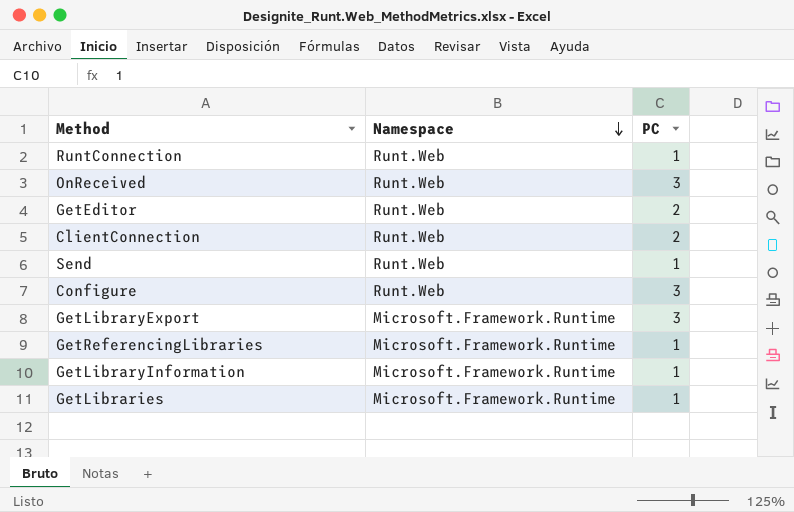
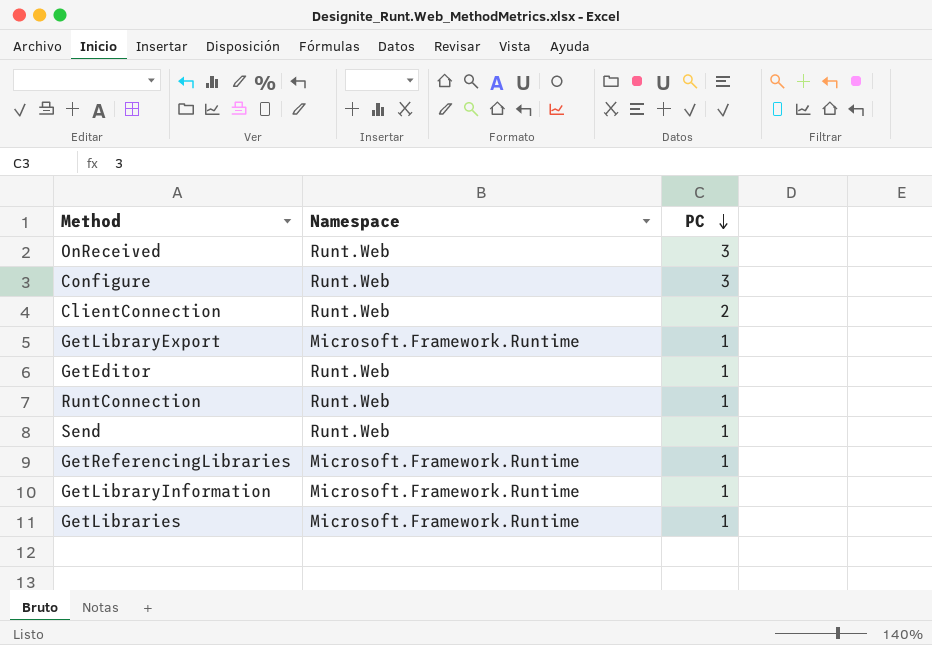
row order: Namespace descending -> PC descending
GetLibraryExport | PC: 3 -> 1
GetEditor | PC: 2 -> 1

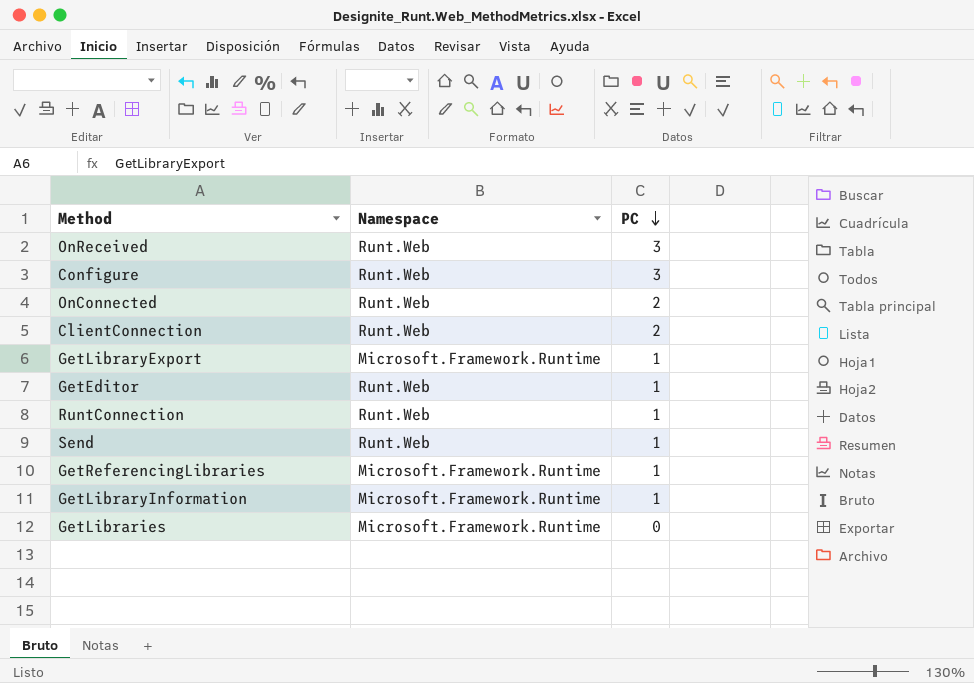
row OnConnected: none -> Runt.Web | 2
GetLibraries | PC: 1 -> 0

